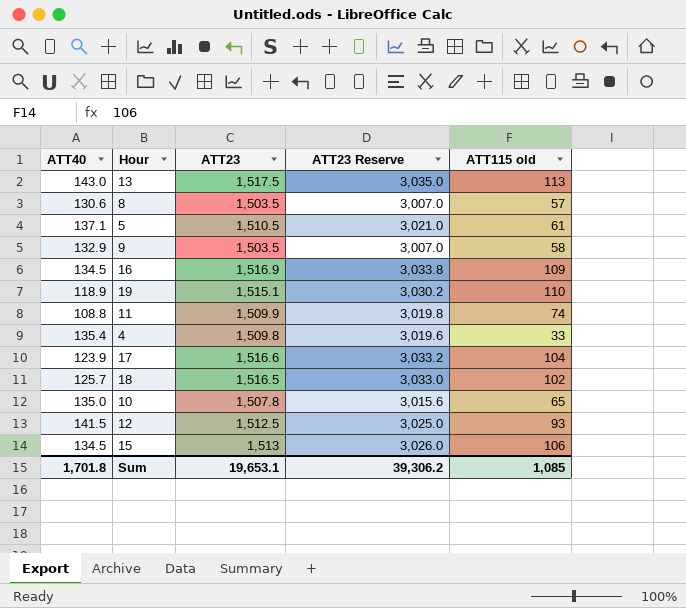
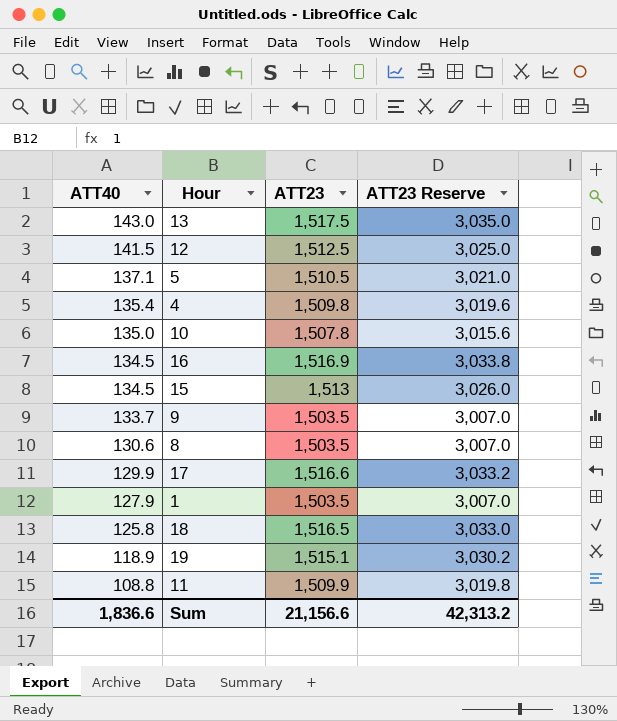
row order: none -> ATT40 descending
column ATT115 old | position: 5 -> none
9 | ATT40: 132.9 -> 133.7
17 | ATT40: 123.9 -> 129.9
row 1: none -> 127.9 | 1,503.5 | 3,007.0
18 | ATT40: 125.7 -> 125.8
Sum | ATT40: 1,701.8 -> 1,836.6
Sum | ATT23: 19,653.1 -> 21,156.6
Sum | ATT23 Reserve: 39,306.2 -> 42,313.2

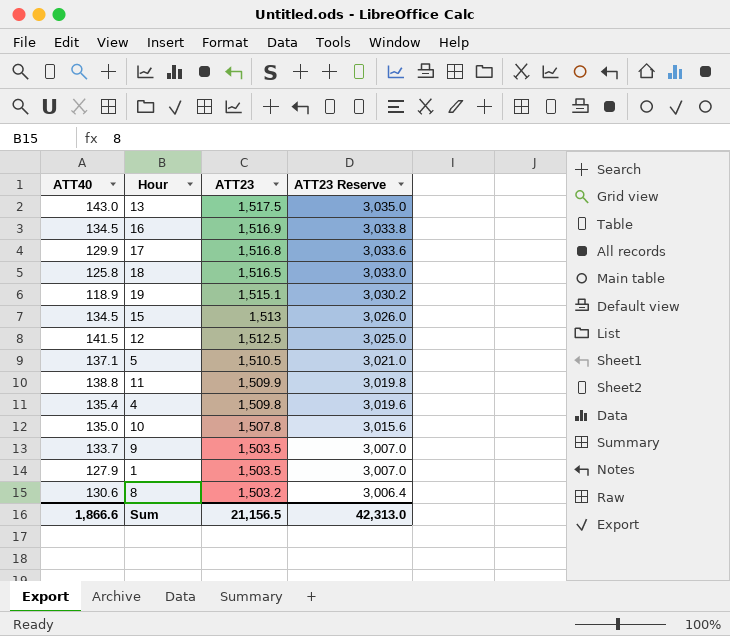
row order: ATT40 descending -> ATT23 descending
17 | ATT23: 1,516.6 -> 1,516.8
17 | ATT23 Reserve: 3,033.2 -> 3,033.6
11 | ATT40: 108.8 -> 138.8
8 | ATT23: 1,503.5 -> 1,503.2
8 | ATT23 Reserve: 3,007.0 -> 3,006.4
Sum | ATT40: 1,836.6 -> 1,866.6
Sum | ATT23: 21,156.6 -> 21,156.5
Sum | ATT23 Reserve: 42,313.2 -> 42,313.0

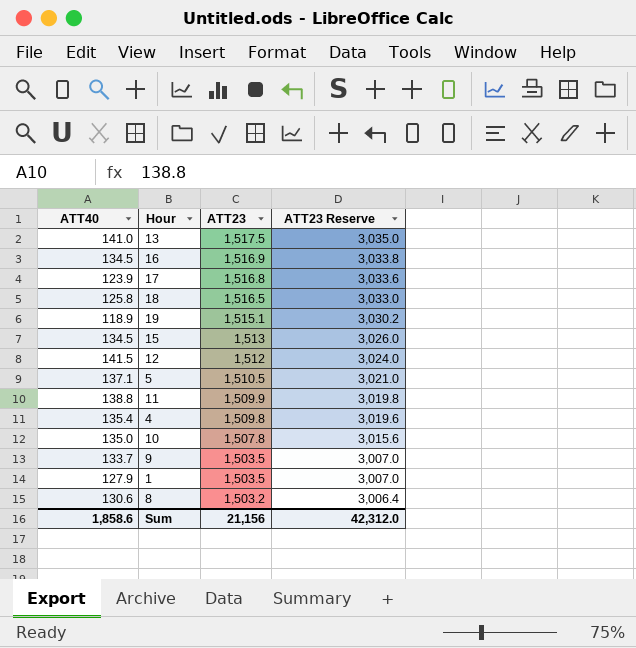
13 | ATT40: 143.0 -> 141.0
17 | ATT40: 129.9 -> 123.9
12 | ATT23: 1,512.5 -> 1,512
12 | ATT23 Reserve: 3,025.0 -> 3,024.0
Sum | ATT40: 1,866.6 -> 1,858.6
Sum | ATT23: 21,156.5 -> 21,156
Sum | ATT23 Reserve: 42,313.0 -> 42,312.0

